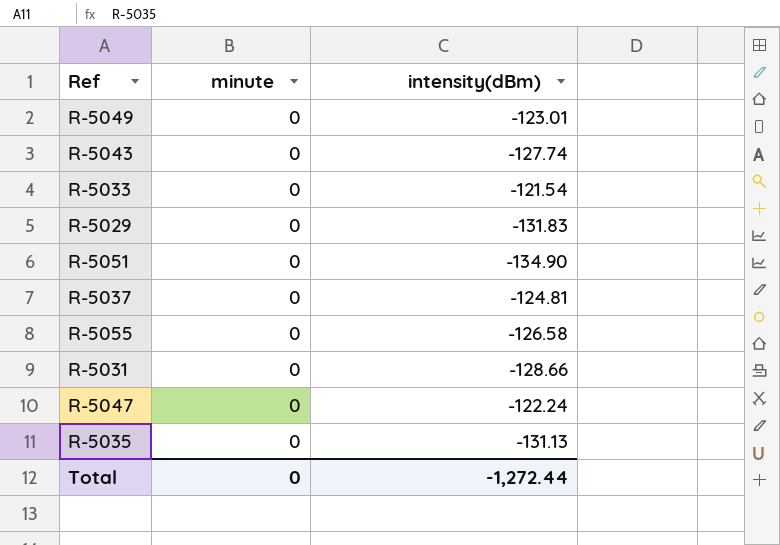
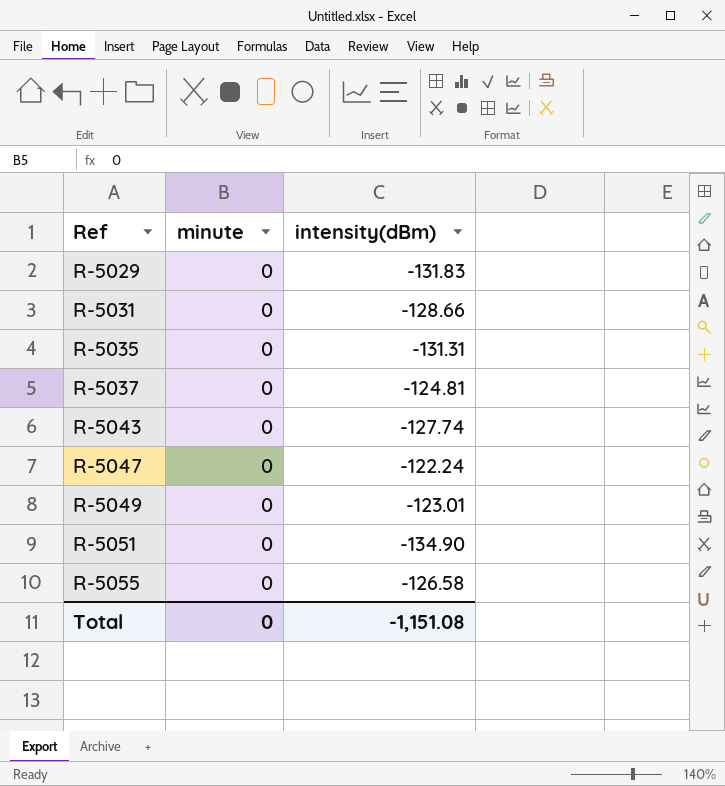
row order: none -> Ref ascending
row R-5033: 0 | -121.54 -> none
R-5035 | intensity(dBm): -131.13 -> -131.31
Total | intensity(dBm): -1,272.44 -> -1,151.08

